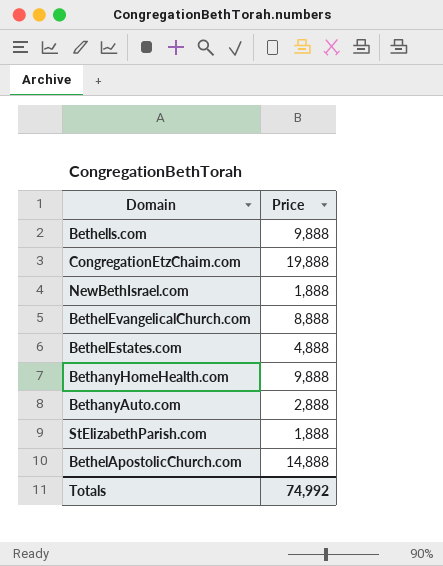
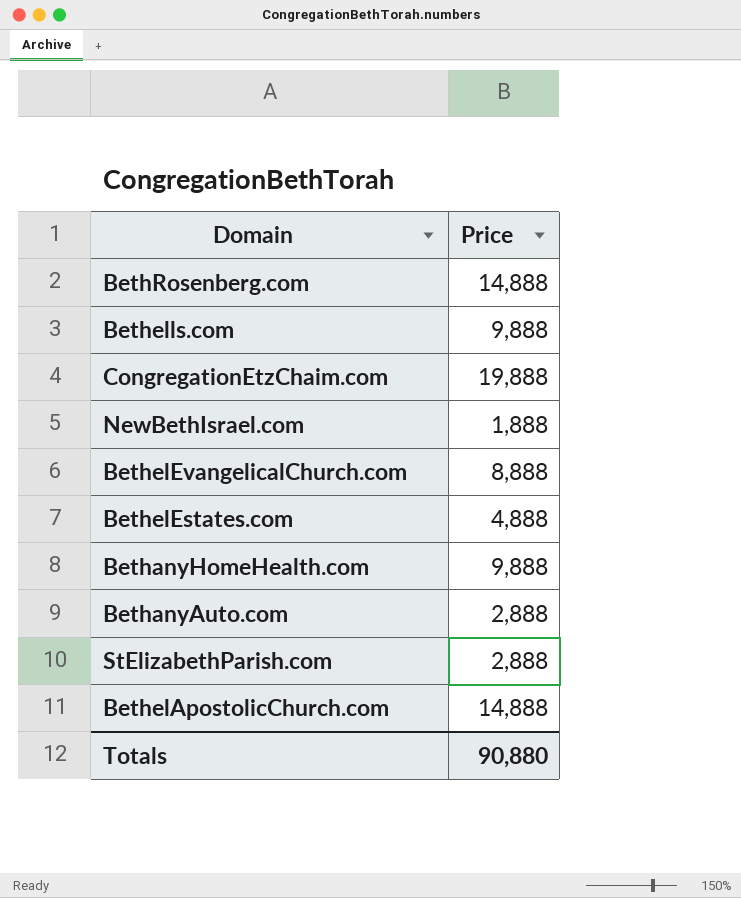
row BethRosenberg.com: none -> 14,888
StElizabethParish.com | Price: 1,888 -> 2,888
Totals | Price: 74,992 -> 90,880

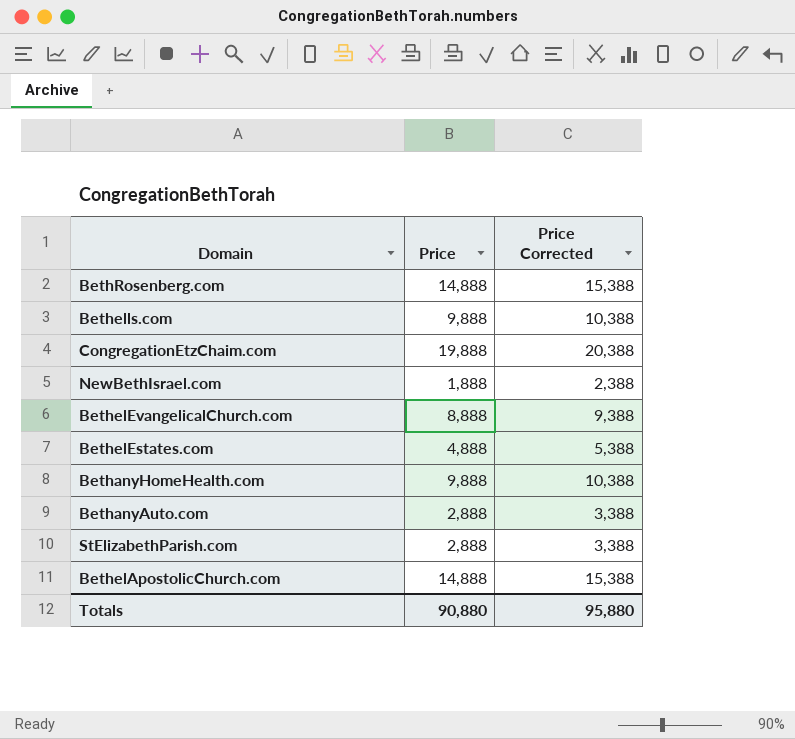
column Price Corrected | formula: none -> [Price] + 500

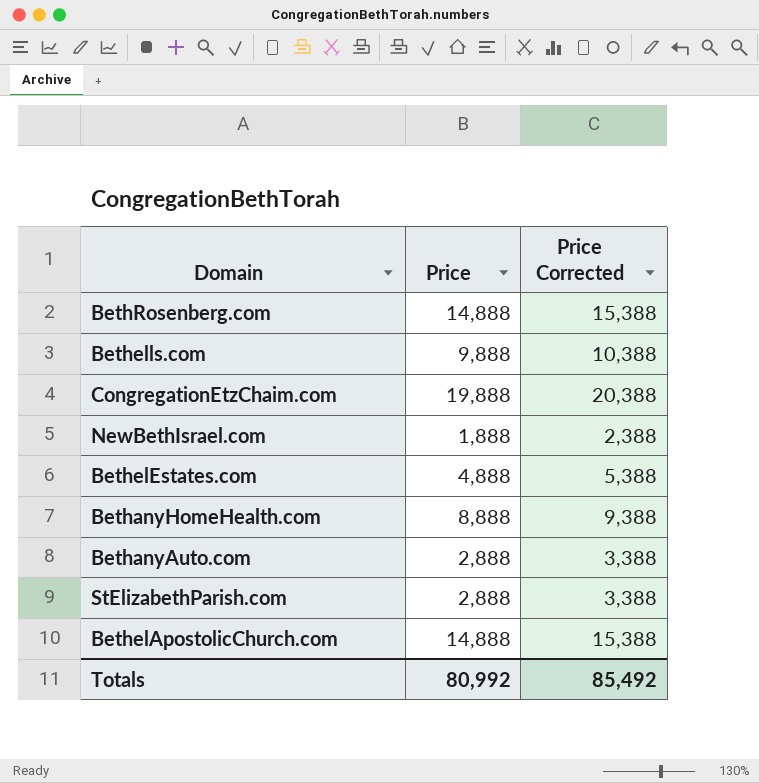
row BethelEvangelicalChurch.com: 8,888 | 9,388 -> none
BethanyHomeHealth.com | Price: 9,888 -> 8,888
BethanyHomeHealth.com | Price Corrected: 10,388 -> 9,388
Totals | Price: 90,880 -> 80,992
Totals | Price Corrected: 95,880 -> 85,492

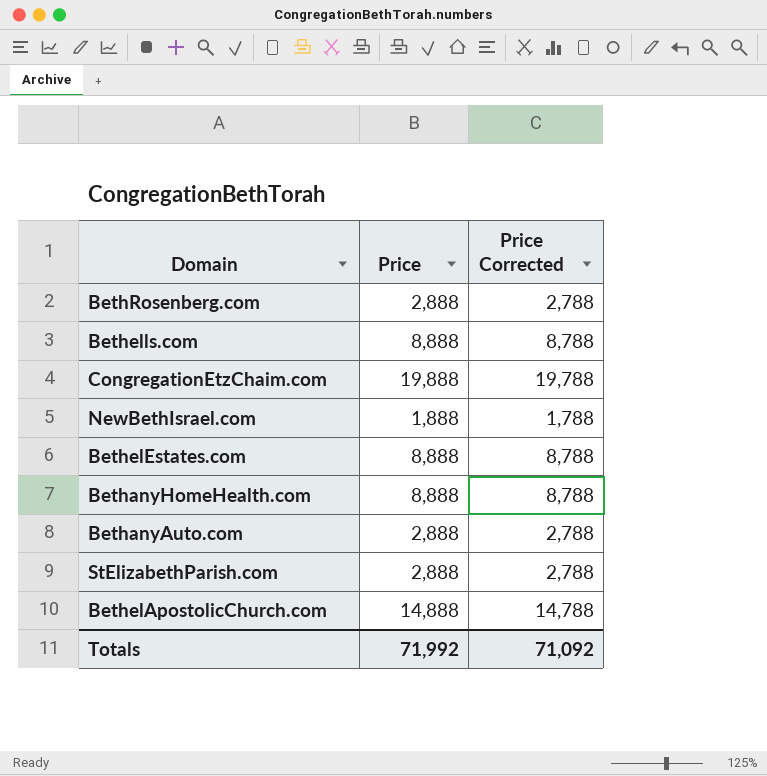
column Price Corrected | formula: [Price] + 500 -> [Price] - 100
BethRosenberg.com | Price: 14,888 -> 2,888
Bethells.com | Price: 9,888 -> 8,888
BethelEstates.com | Price: 4,888 -> 8,888
Totals | Price: 80,992 -> 71,992
Totals | Price Corrected: 85,492 -> 71,092

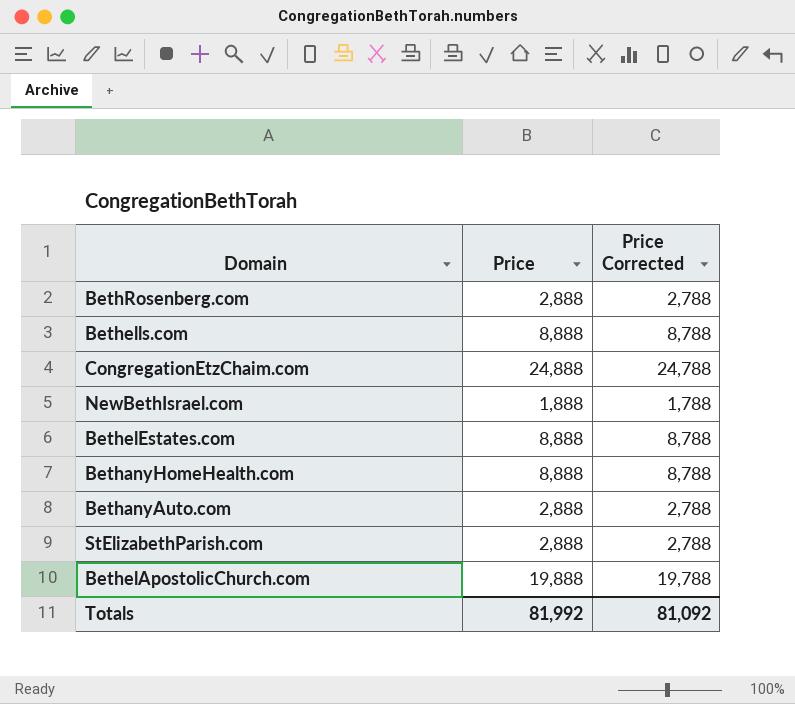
CongregationEtzChaim.com | Price: 19,888 -> 24,888
CongregationEtzChaim.com | Price Corrected: 19,788 -> 24,788
BethelApostolicChurch.com | Price: 14,888 -> 19,888
BethelApostolicChurch.com | Price Corrected: 14,788 -> 19,788
Totals | Price: 71,992 -> 81,992
Totals | Price Corrected: 71,092 -> 81,092

